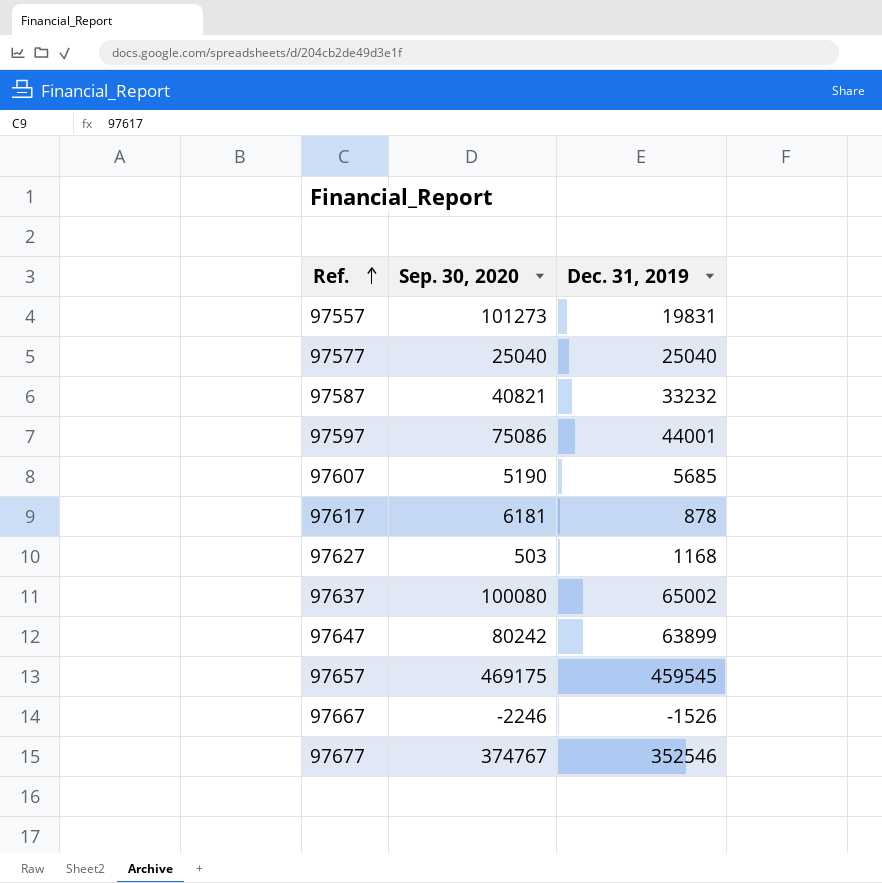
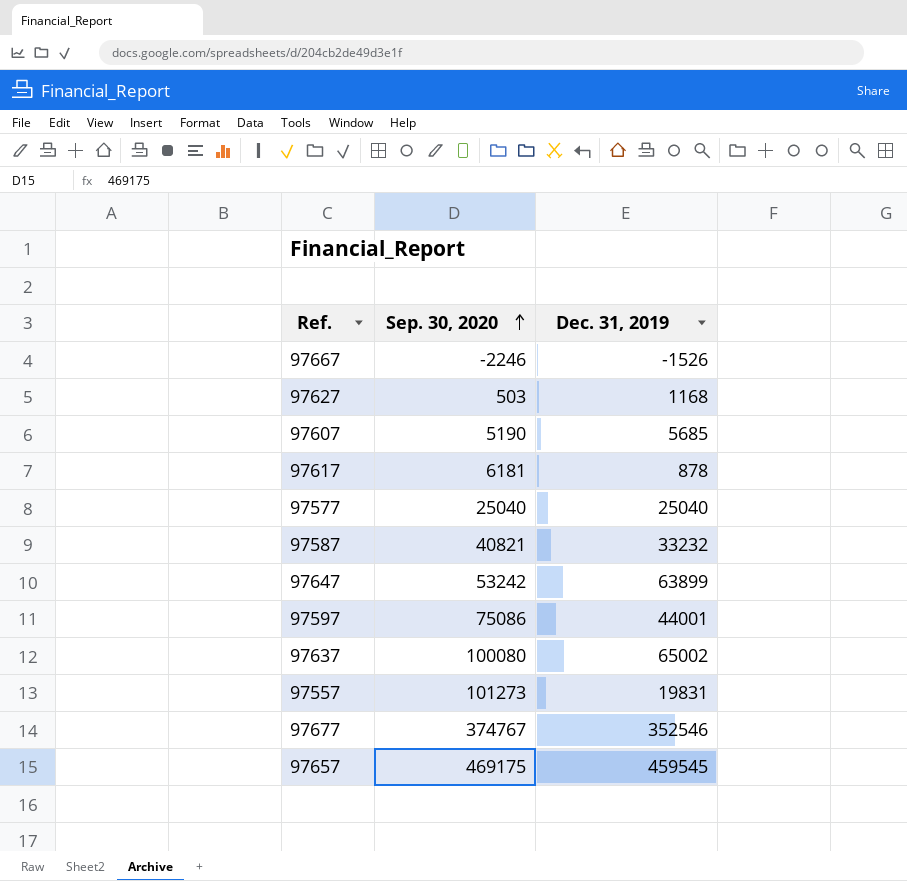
row order: Ref. ascending -> Sep. 30, 2020 ascending
97647 | Sep. 30, 2020: 80242 -> 53242

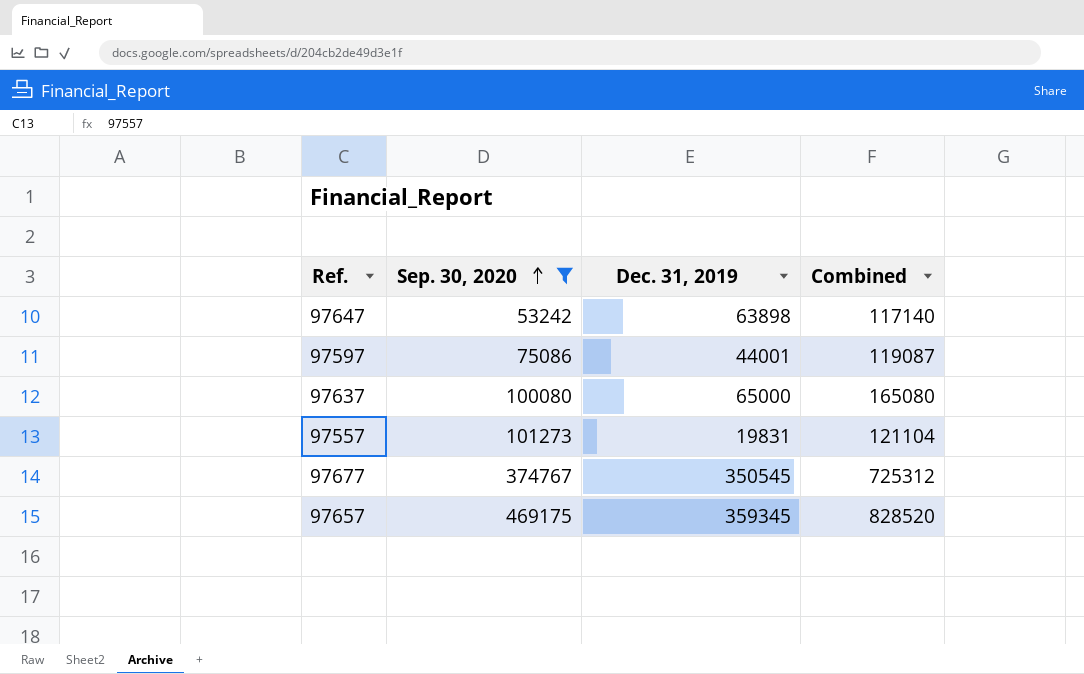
filter: none -> Sep. 30, 2020 >= 53242
column Combined | formula: none -> [Sep. 30, 2020] + [Dec. 31, 2019]
97647 | Dec. 31, 2019: 63899 -> 63898
97637 | Dec. 31, 2019: 65002 -> 65000
97677 | Dec. 31, 2019: 352546 -> 350545
97657 | Dec. 31, 2019: 459545 -> 359345

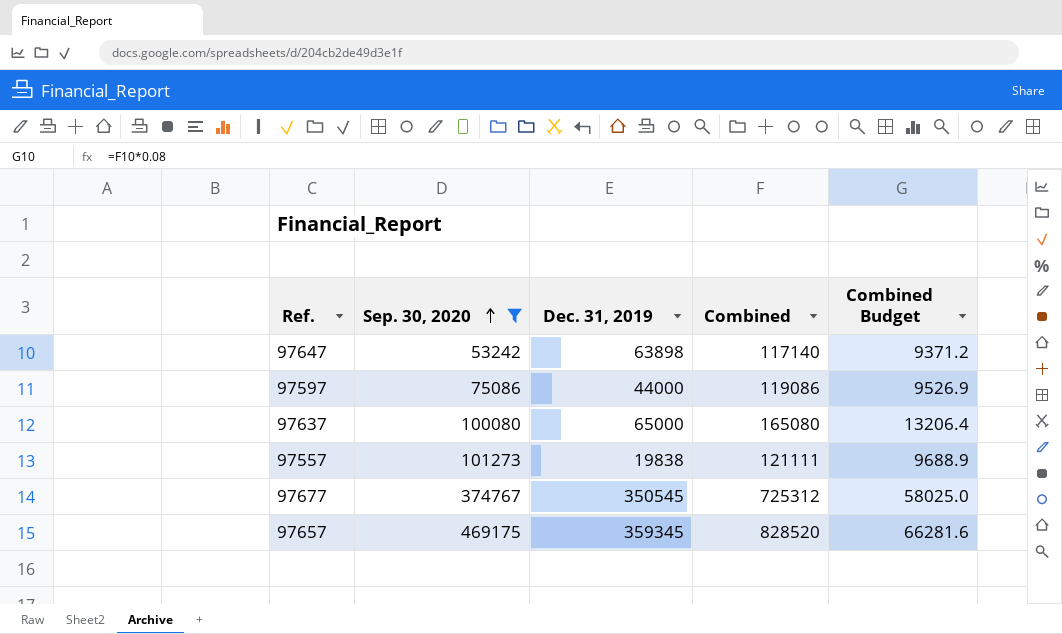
column Combined Budget | formula: none -> [Combined] * 0.08
97597 | Dec. 31, 2019: 44001 -> 44000
97597 | Combined: 119087 -> 119086
97557 | Dec. 31, 2019: 19831 -> 19838
97557 | Combined: 121104 -> 121111

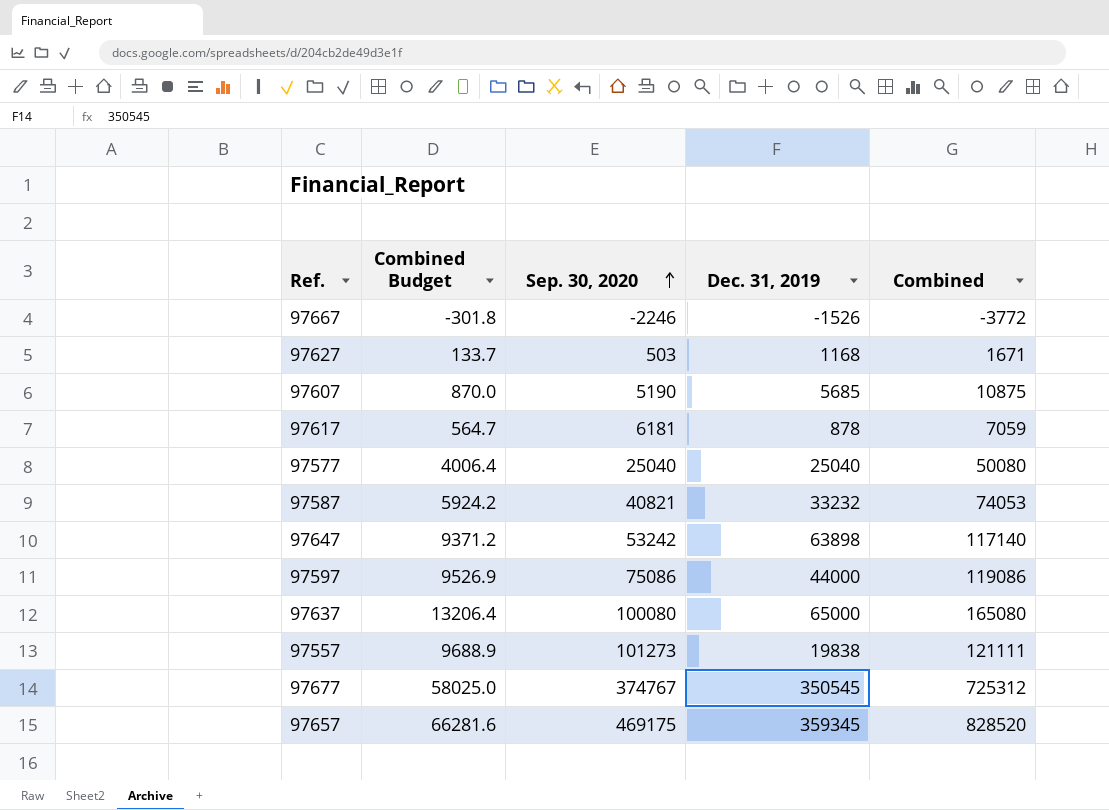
filter: Sep. 30, 2020 >= 53242 -> none
column Combined Budget | position: 5 -> 2

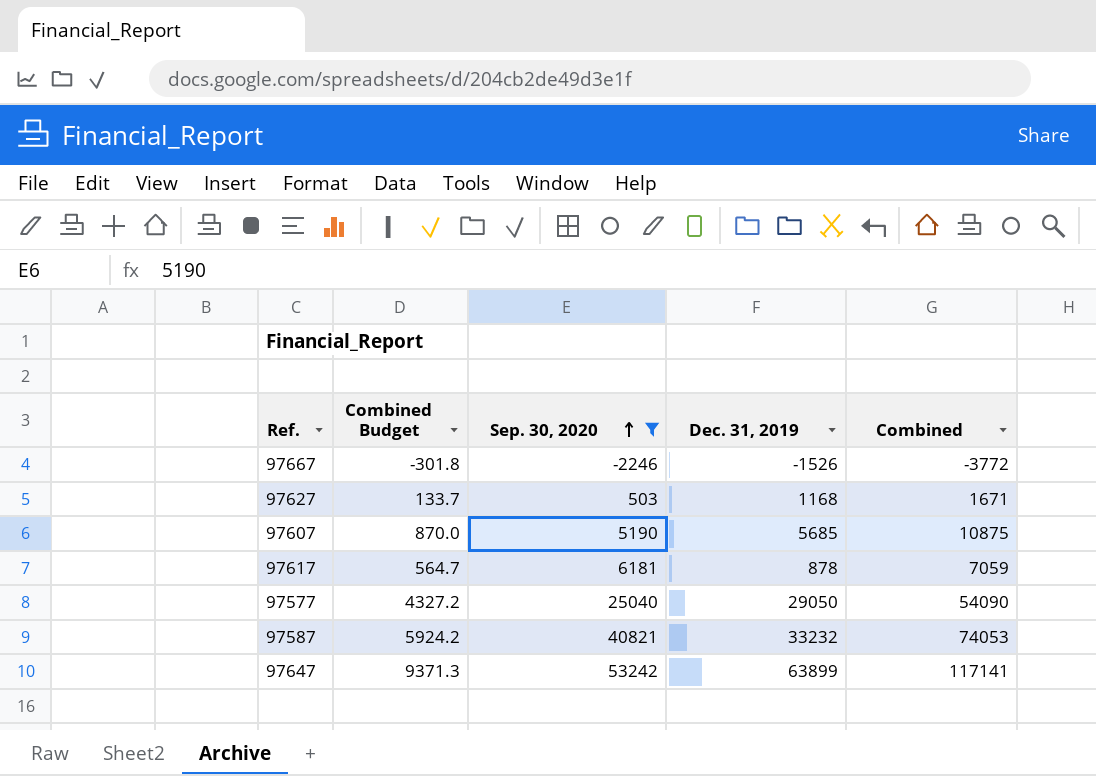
filter: none -> Sep. 30, 2020 <= 53242
97577 | Combined Budget: 4006.4 -> 4327.2
97577 | Dec. 31, 2019: 25040 -> 29050
97577 | Combined: 50080 -> 54090
97647 | Combined Budget: 9371.2 -> 9371.3
97647 | Dec. 31, 2019: 63898 -> 63899
97647 | Combined: 117140 -> 117141

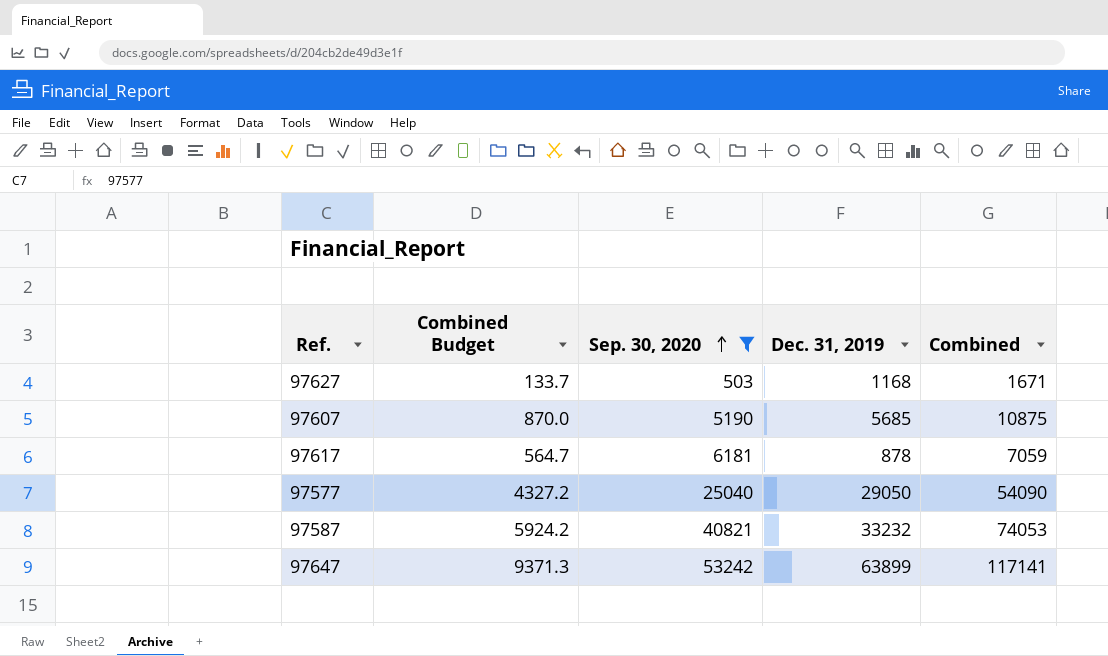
row 97667: -301.8 | -2246 | -1526 | -3772 -> none

